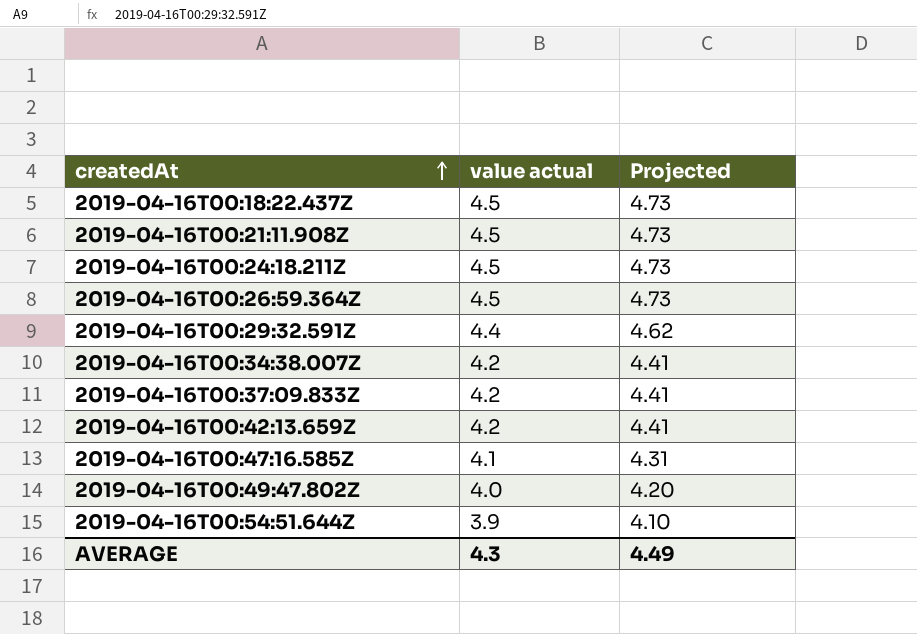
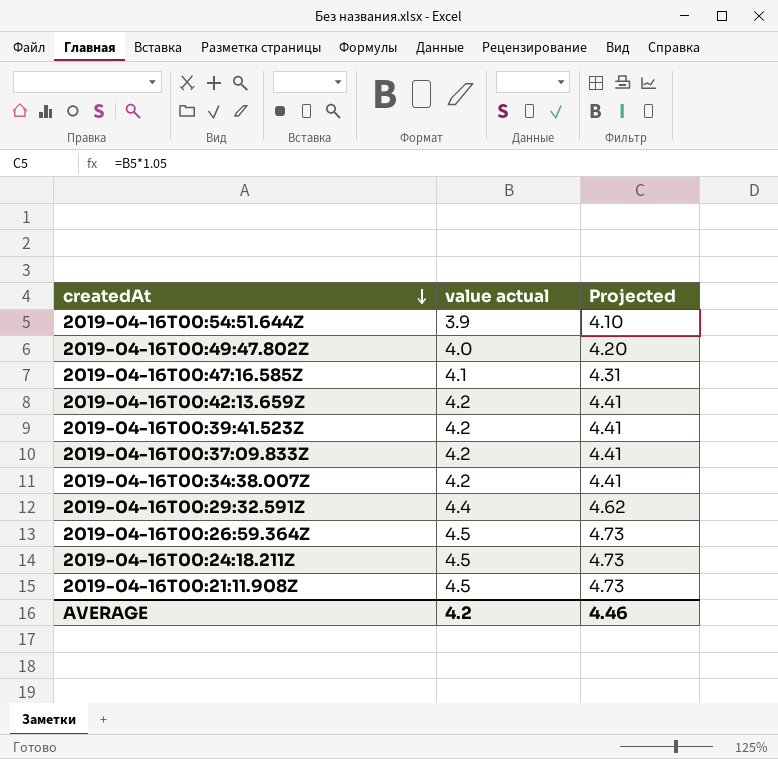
row order: createdAt ascending -> createdAt descending
row 2019-04-16T00:18:22.437Z: 4.5 | 4.73 -> none
row 2019-04-16T00:39:41.523Z: none -> 4.2 | 4.41
AVERAGE | value actual: 4.3 -> 4.2
AVERAGE | Projected: 4.49 -> 4.46

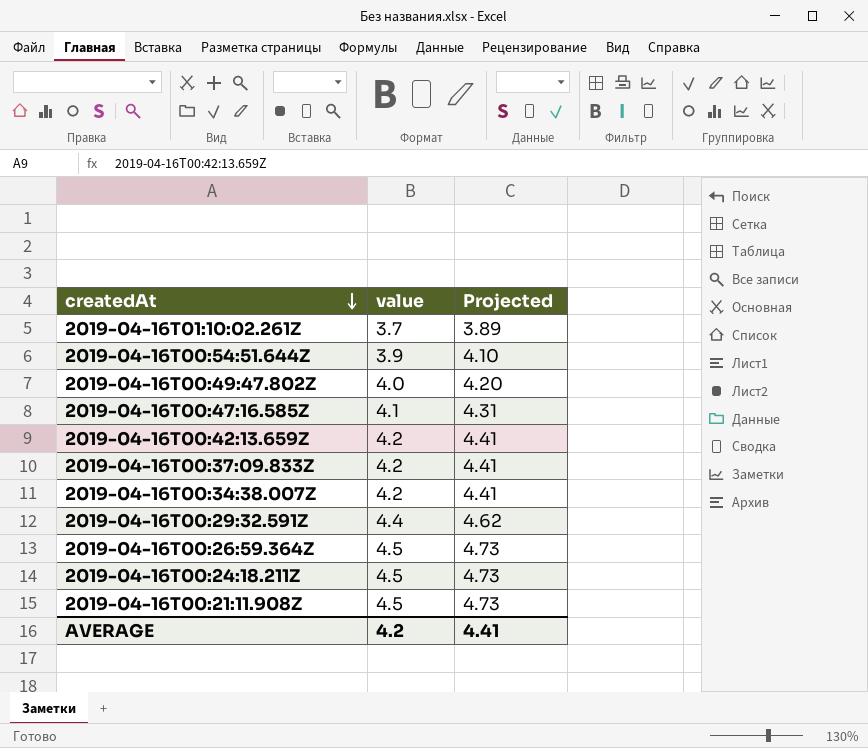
column name: value actual -> value
row 2019-04-16T00:39:41.523Z: 4.2 | 4.41 -> none
row 2019-04-16T01:10:02.261Z: none -> 3.7 | 3.89
AVERAGE | Projected: 4.46 -> 4.41

